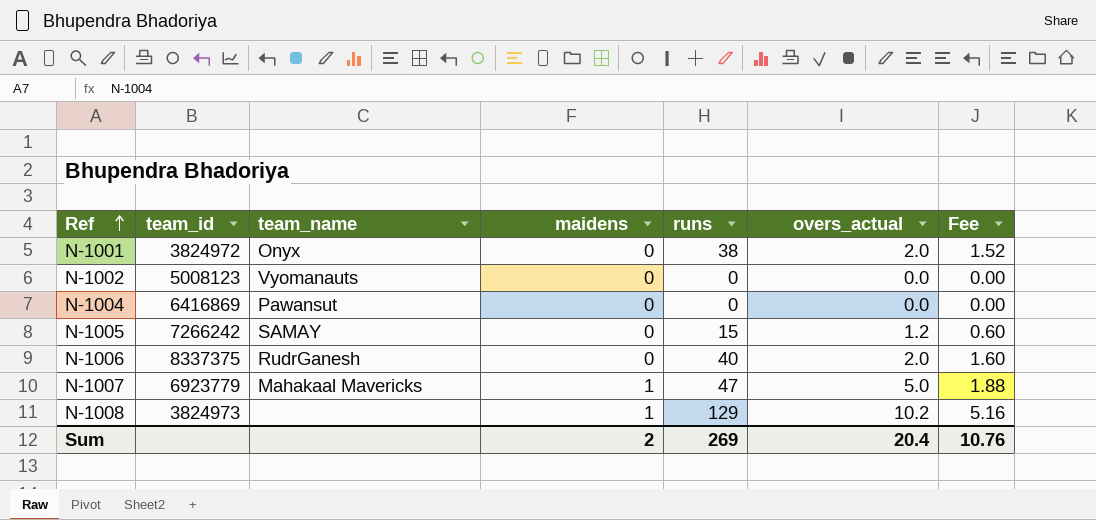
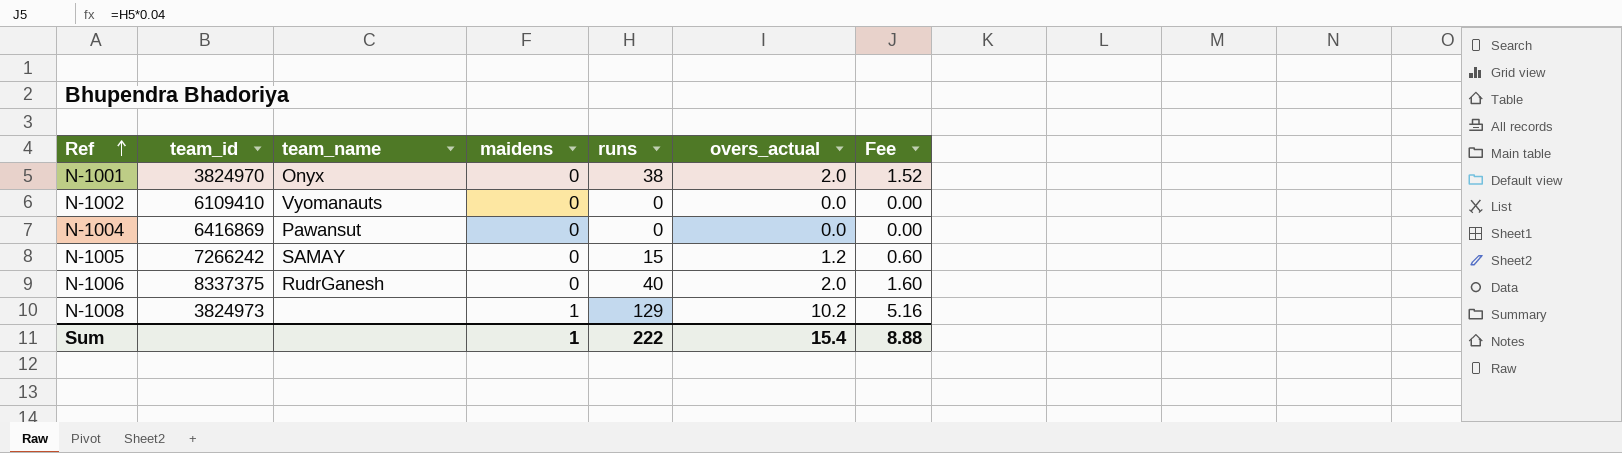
row N-1007: 6923779 | Mahakaal Mavericks | 1 | 47 | 5.0 | 1.88 -> none
N-1001 | team_id: 3824972 -> 3824970
N-1002 | team_id: 5008123 -> 6109410
Sum | maidens: 2 -> 1
Sum | runs: 269 -> 222
Sum | overs_actual: 20.4 -> 15.4
Sum | Fee: 10.76 -> 8.88

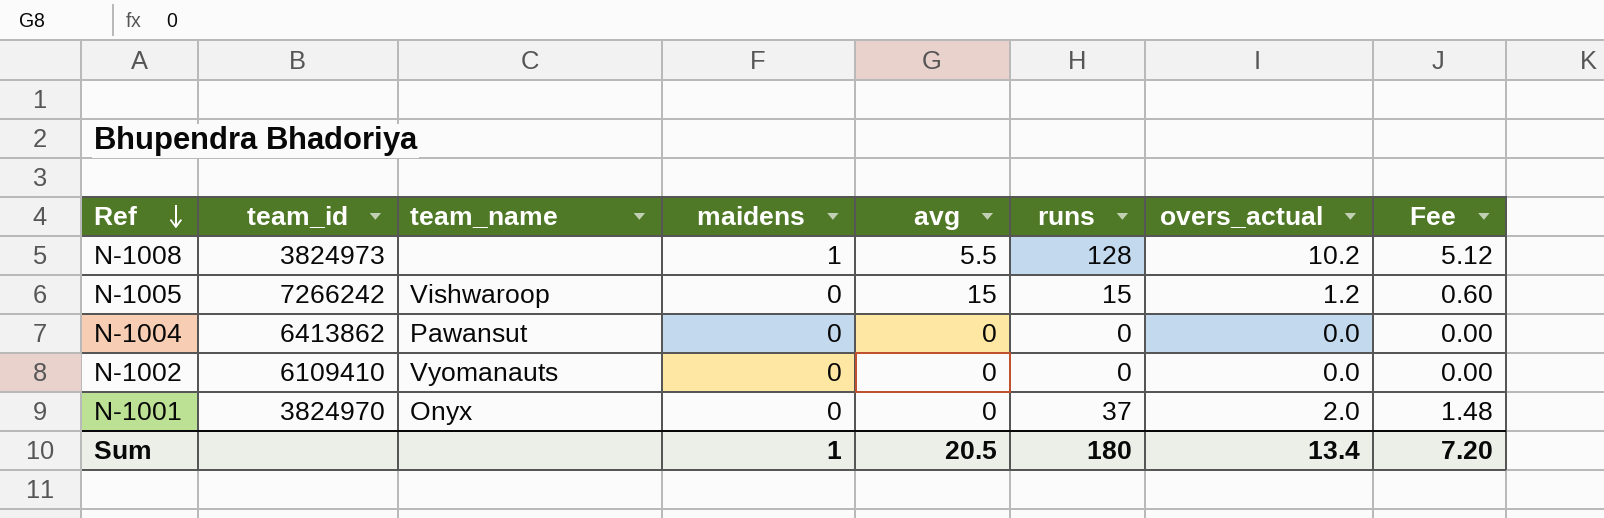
row order: Ref ascending -> Ref descending
column avg | position: none -> 5
row N-1006: 8337375 | RudrGanesh | 0 | 40 | 2.0 | 1.60 -> none
N-1008 | runs: 129 -> 128
N-1008 | Fee: 5.16 -> 5.12
N-1005 | team_name: SAMAY -> Vishwaroop
N-1004 | team_id: 6416869 -> 6413862
N-1001 | runs: 38 -> 37
N-1001 | Fee: 1.52 -> 1.48
Sum | runs: 222 -> 180
Sum | overs_actual: 15.4 -> 13.4
Sum | Fee: 8.88 -> 7.20

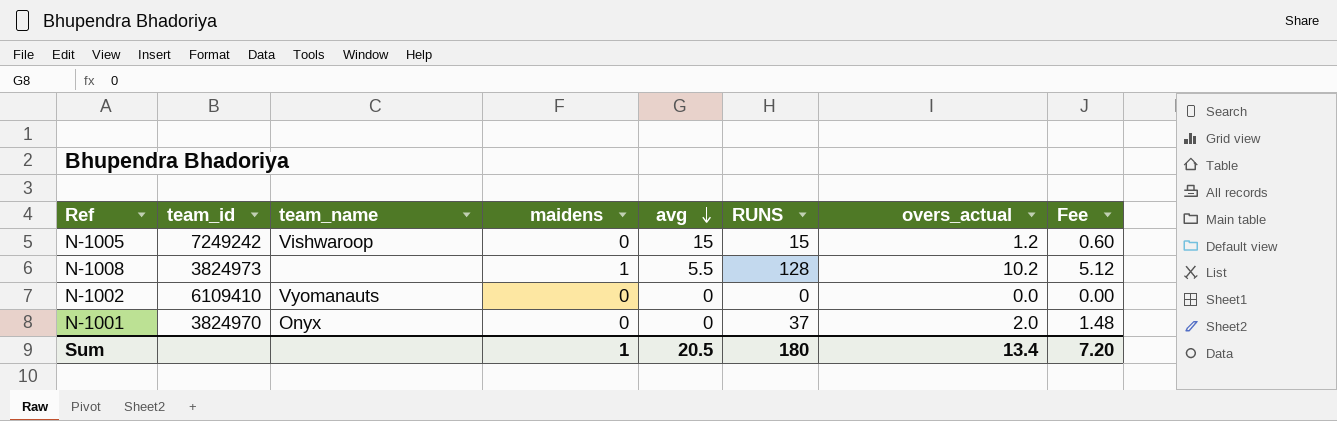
row order: Ref descending -> avg descending
column name: runs -> RUNS
row N-1004: 6413862 | Pawansut | 0 | 0 | 0 | 0.0 | 0.00 -> none
N-1005 | team_id: 7266242 -> 7249242

